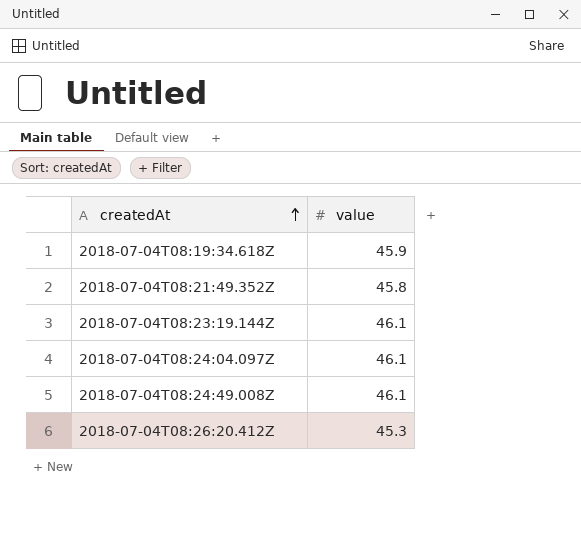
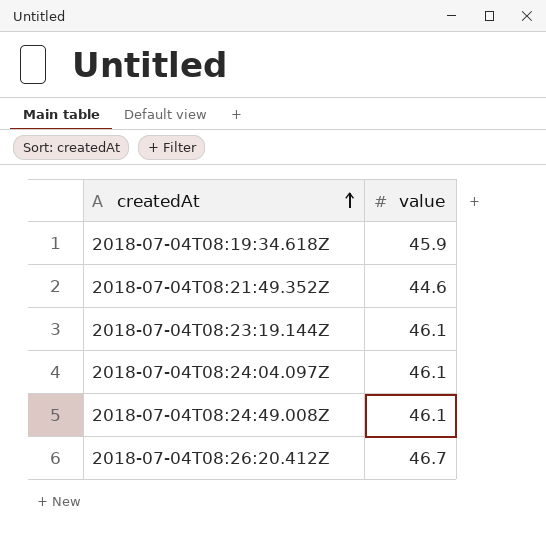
2018-07-04T08:21:49.352Z | value: 45.8 -> 44.6
2018-07-04T08:26:20.412Z | value: 45.3 -> 46.7

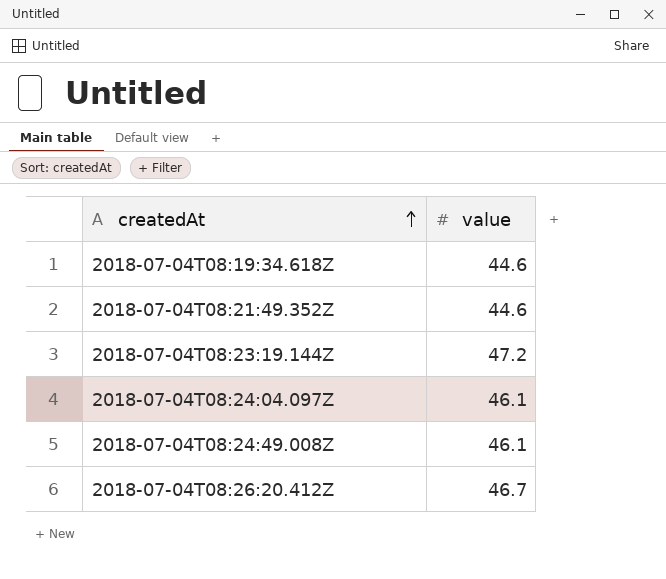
2018-07-04T08:19:34.618Z | value: 45.9 -> 44.6
2018-07-04T08:23:19.144Z | value: 46.1 -> 47.2

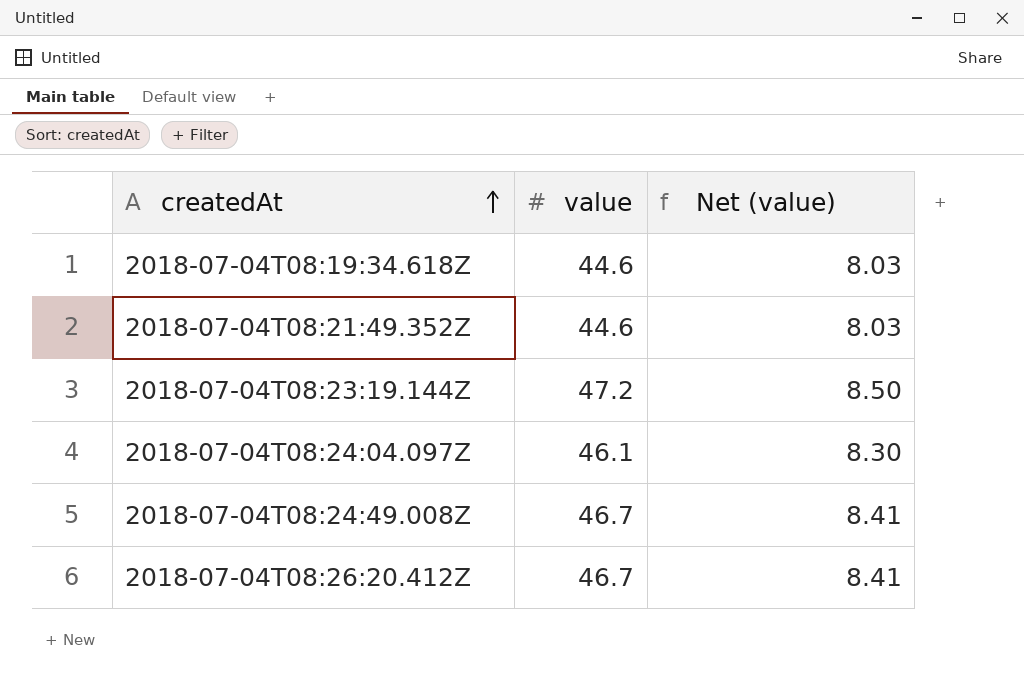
column Net (value) | formula: none -> [value] * 0.18
2018-07-04T08:24:49.008Z | value: 46.1 -> 46.7

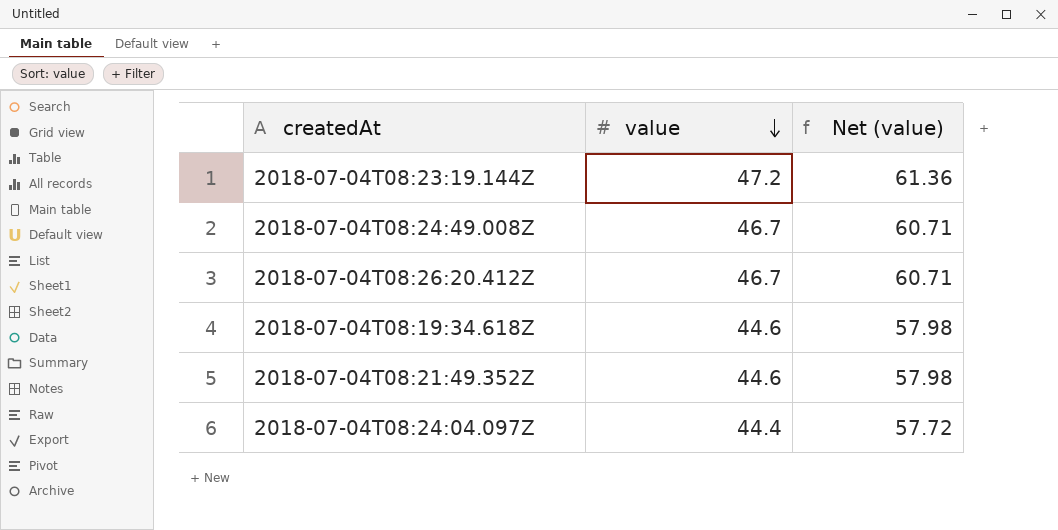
row order: createdAt ascending -> value descending
column Net (value) | formula: [value] * 0.18 -> [value] * 1.3
2018-07-04T08:24:04.097Z | value: 46.1 -> 44.4

